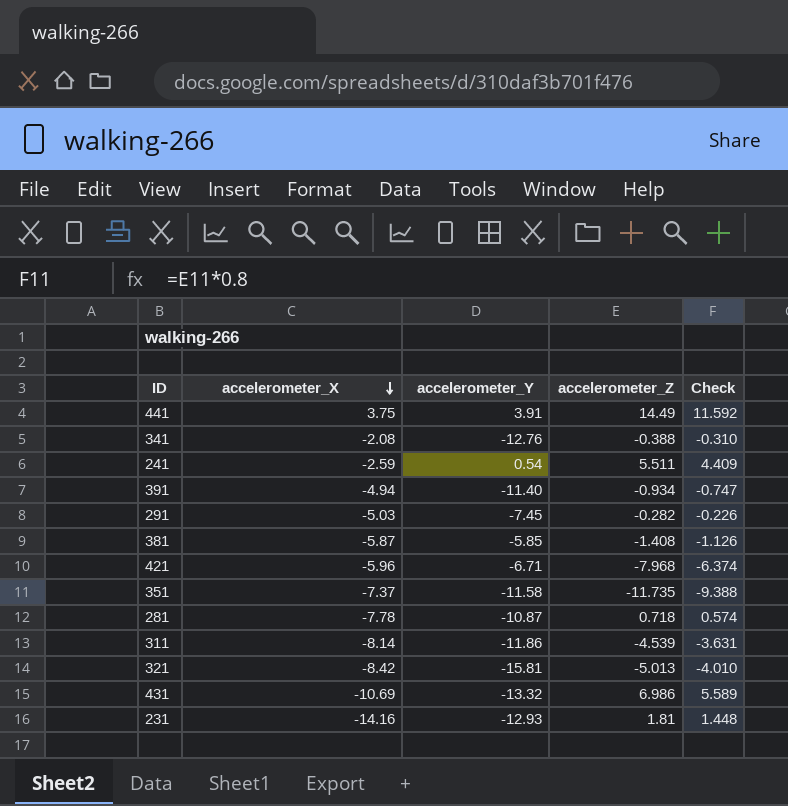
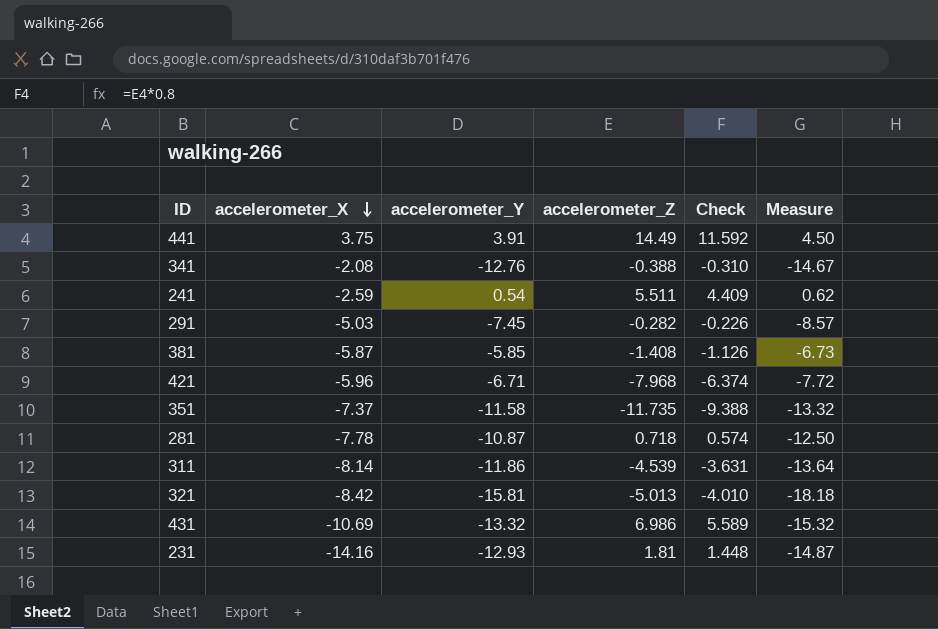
column Measure | formula: none -> [accelerometer_Y] * 1.15
row 391: -4.94 | -11.40 | -0.934 | -0.747 -> none

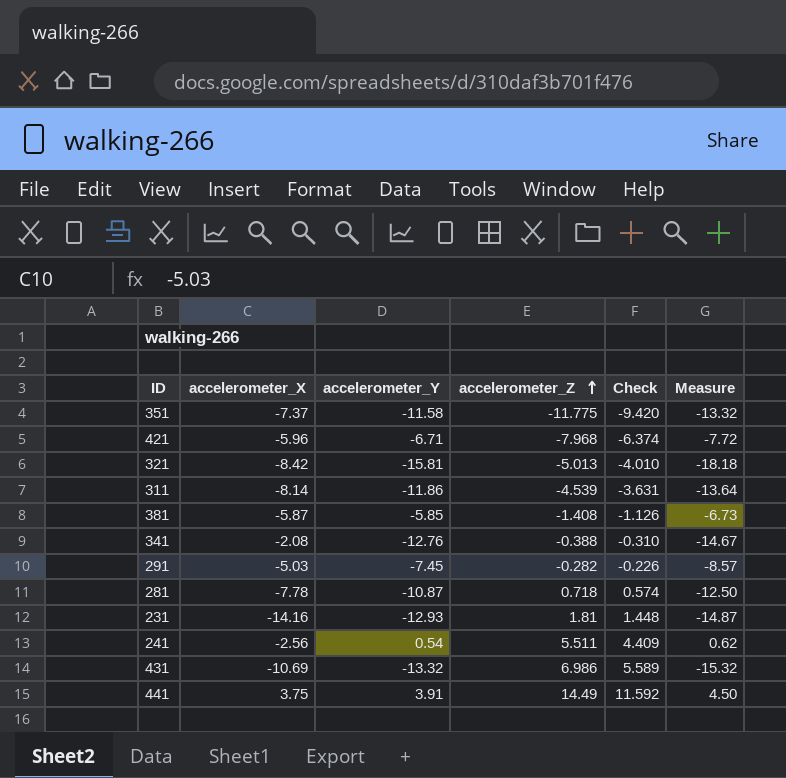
row order: accelerometer_X descending -> accelerometer_Z ascending
351 | accelerometer_Z: -11.735 -> -11.775
351 | Check: -9.388 -> -9.420
241 | accelerometer_X: -2.59 -> -2.56

